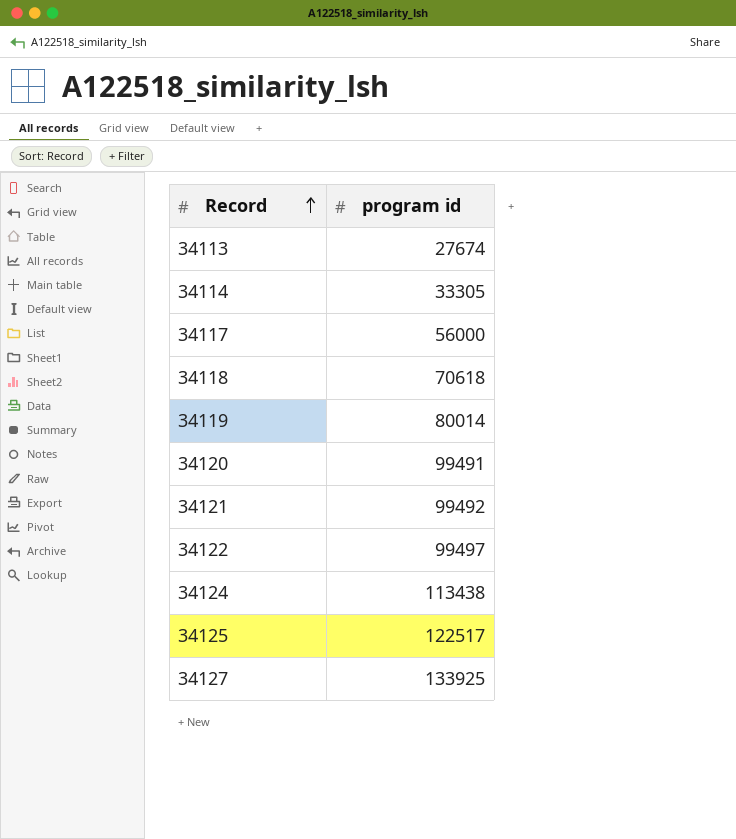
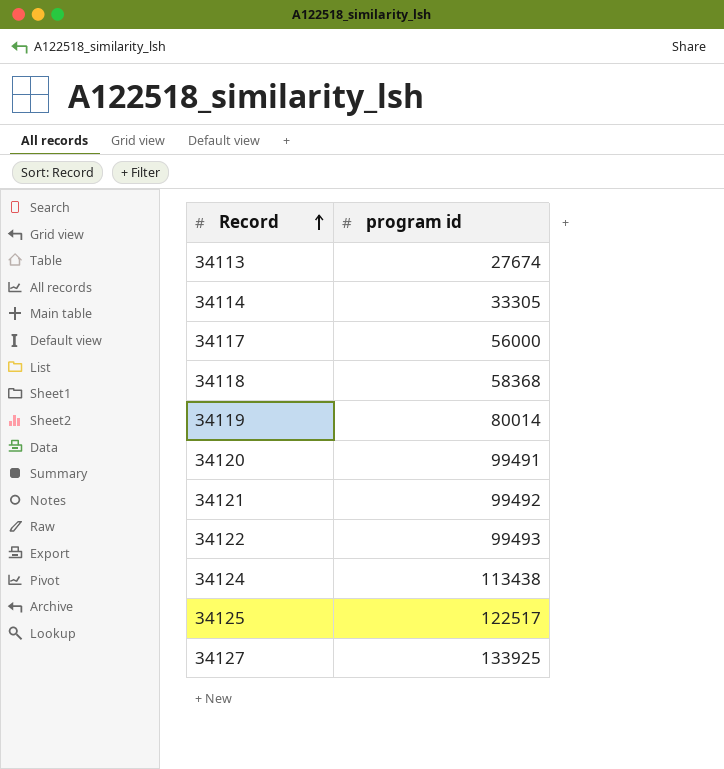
34118 | program id: 70618 -> 58368
34122 | program id: 99497 -> 99493

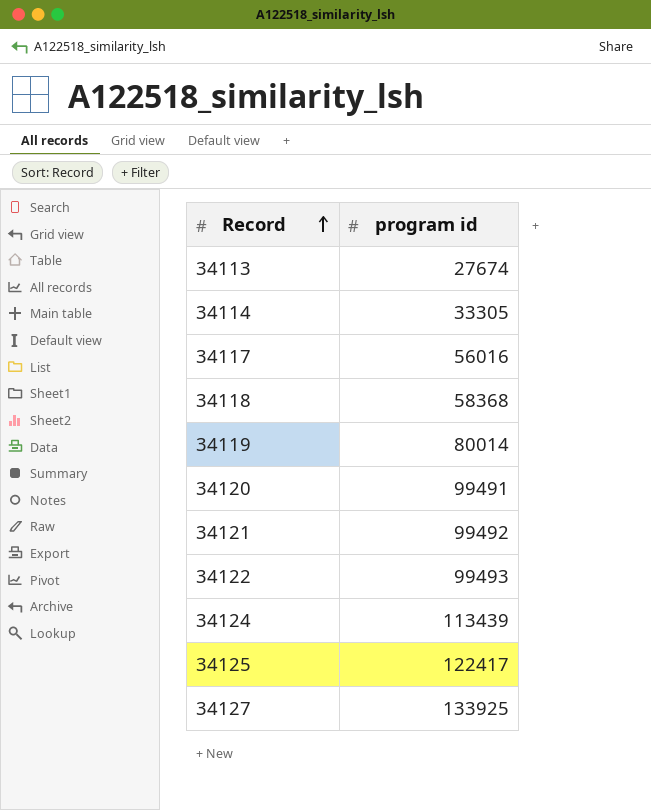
34117 | program id: 56000 -> 56016
34124 | program id: 113438 -> 113439
34125 | program id: 122517 -> 122417

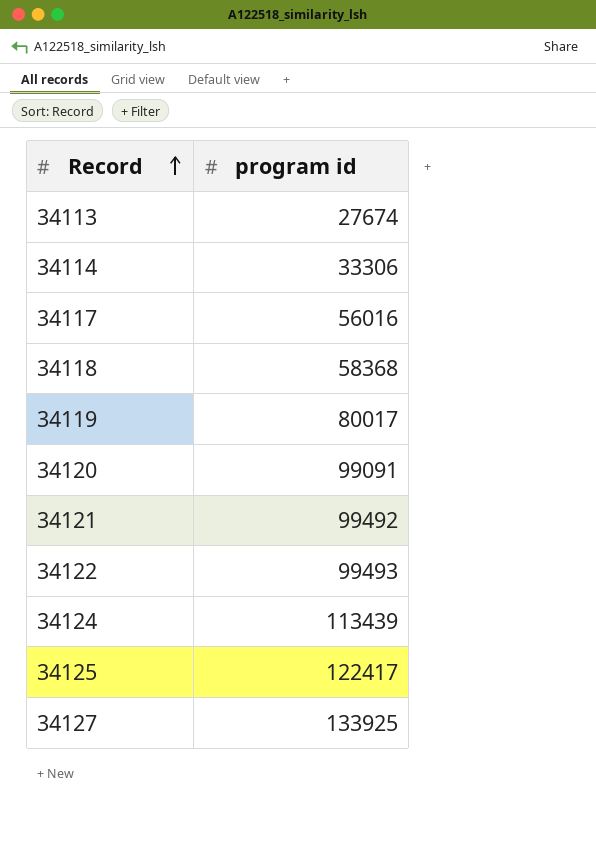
34114 | program id: 33305 -> 33306
34119 | program id: 80014 -> 80017
34120 | program id: 99491 -> 99091

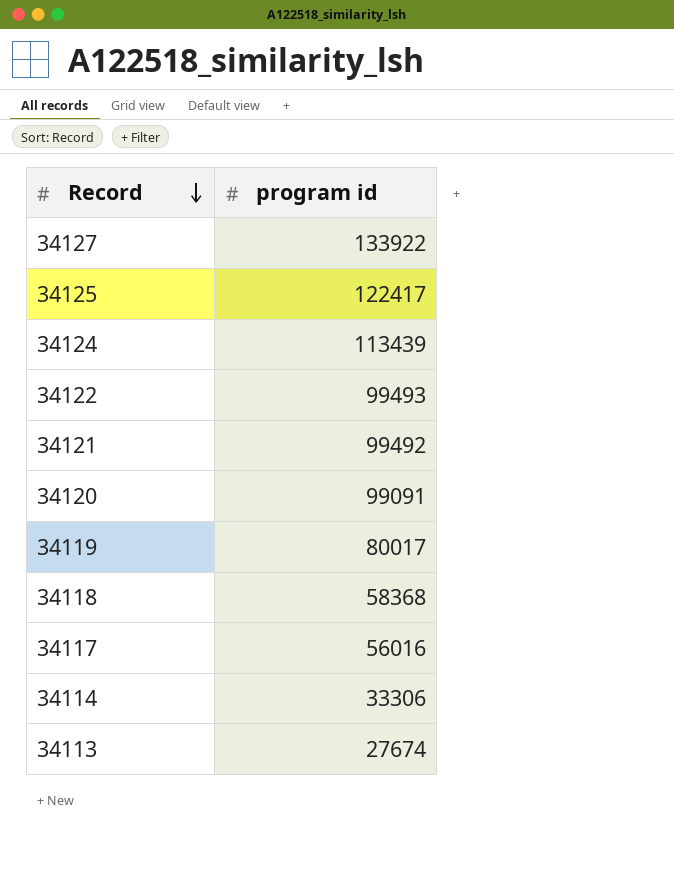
row order: Record ascending -> Record descending
34127 | program id: 133925 -> 133922

